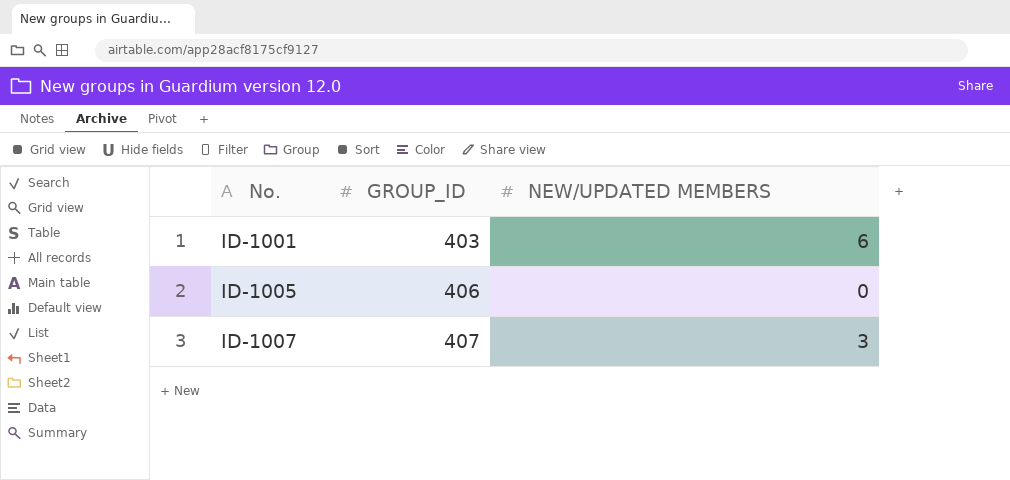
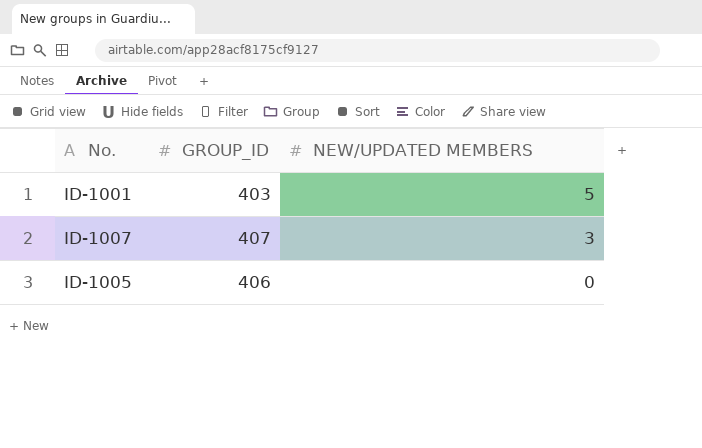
row order: No. ascending -> NEW/UPDATED MEMBERS descending
ID-1001 | NEW/UPDATED MEMBERS: 6 -> 5

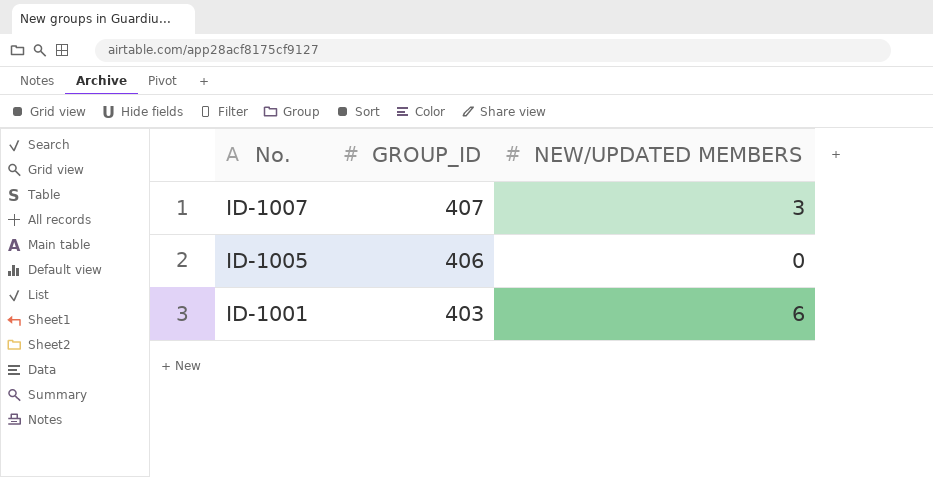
row order: NEW/UPDATED MEMBERS descending -> No. descending
ID-1001 | NEW/UPDATED MEMBERS: 5 -> 6

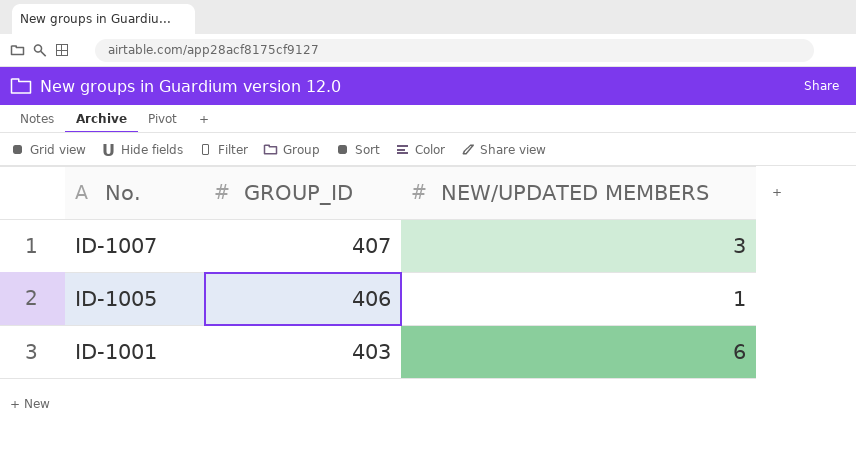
ID-1005 | NEW/UPDATED MEMBERS: 0 -> 1

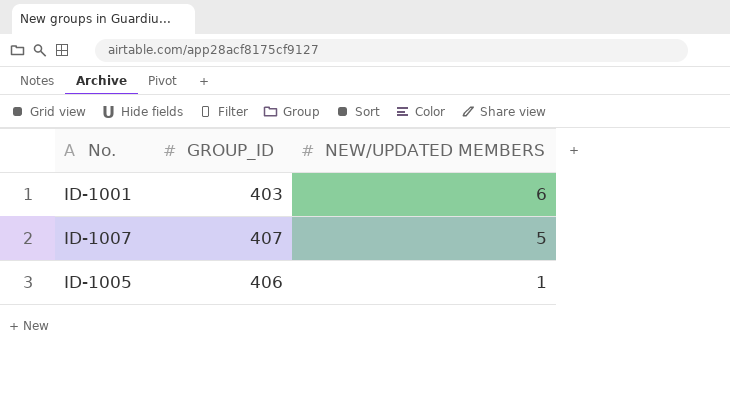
row order: No. descending -> NEW/UPDATED MEMBERS descending
ID-1007 | NEW/UPDATED MEMBERS: 3 -> 5

